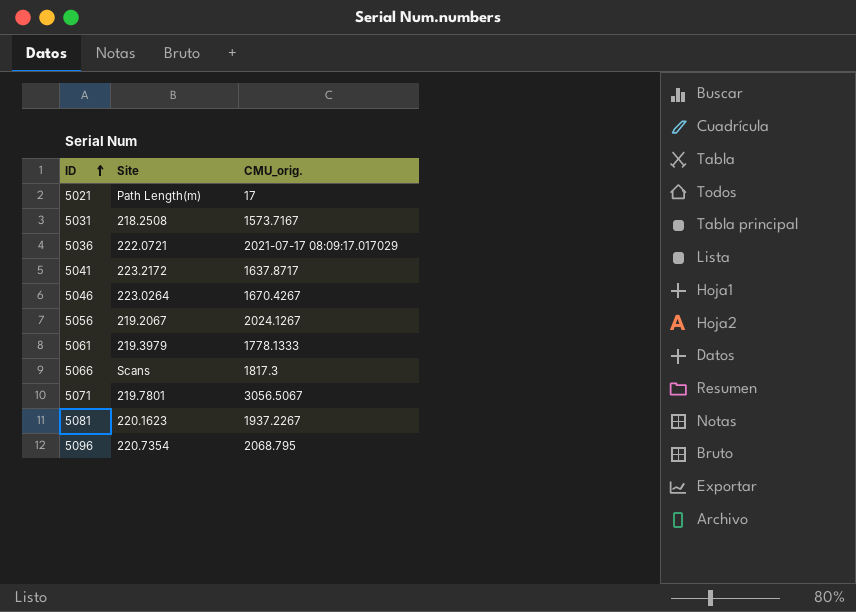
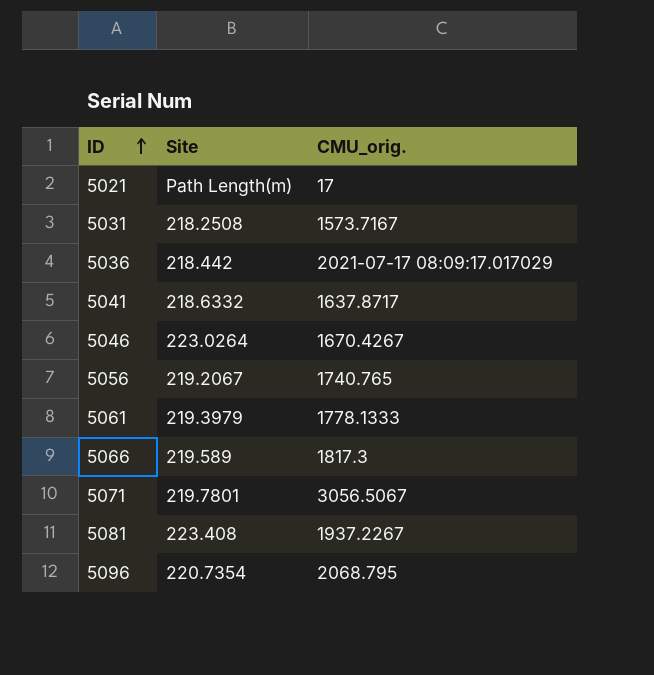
5036 | Site: 222.0721 -> 218.442
5041 | Site: 223.2172 -> 218.6332
5056 | CMU_orig.: 2024.1267 -> 1740.765
5066 | Site: Scans -> 219.589
5081 | Site: 220.1623 -> 223.408

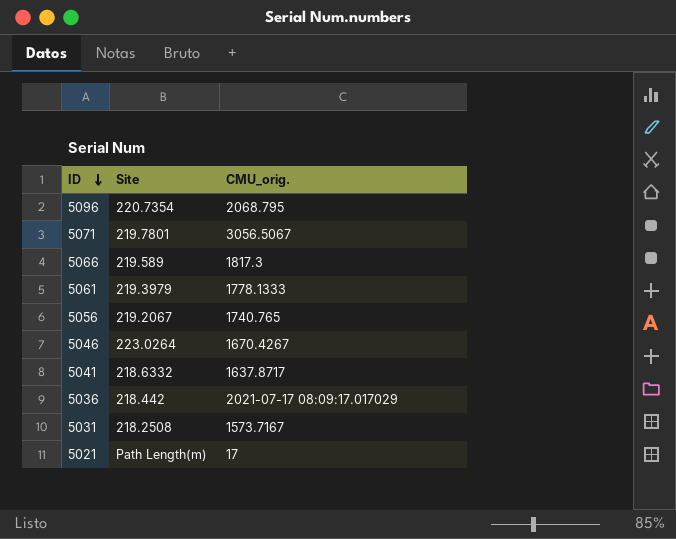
row order: ID ascending -> ID descending
row 5081: 223.408 | 1937.2267 -> none

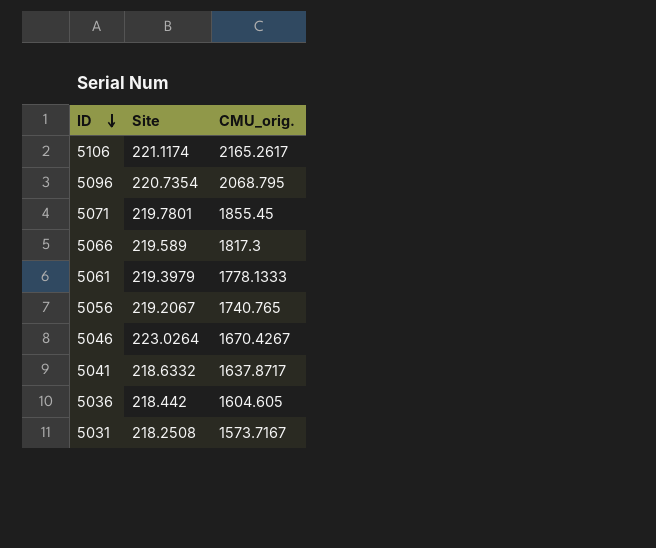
row 5021: Path Length(m) | 17 -> none
row 5106: none -> 221.1174 | 2165.2617
5071 | CMU_orig.: 3056.5067 -> 1855.45
5036 | CMU_orig.: 2021-07-17 08:09:17.017029 -> 1604.605

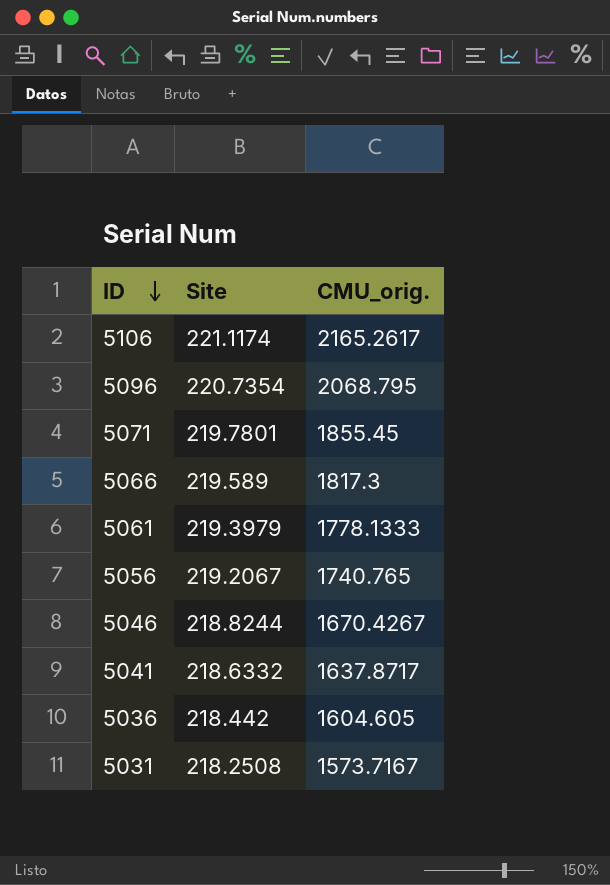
5046 | Site: 223.0264 -> 218.8244

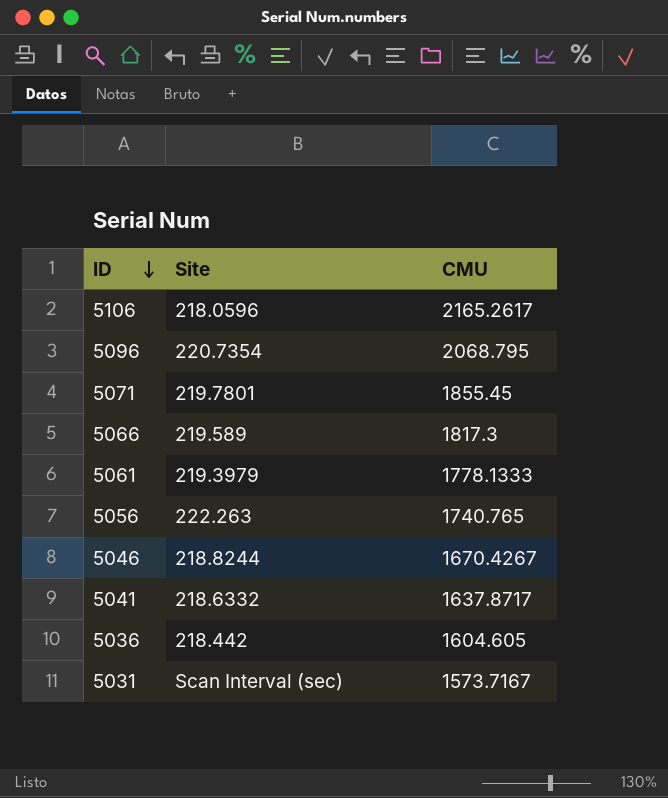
column name: CMU_orig. -> CMU
5106 | Site: 221.1174 -> 218.0596
5056 | Site: 219.2067 -> 222.263
5031 | Site: 218.2508 -> Scan Interval (sec)

